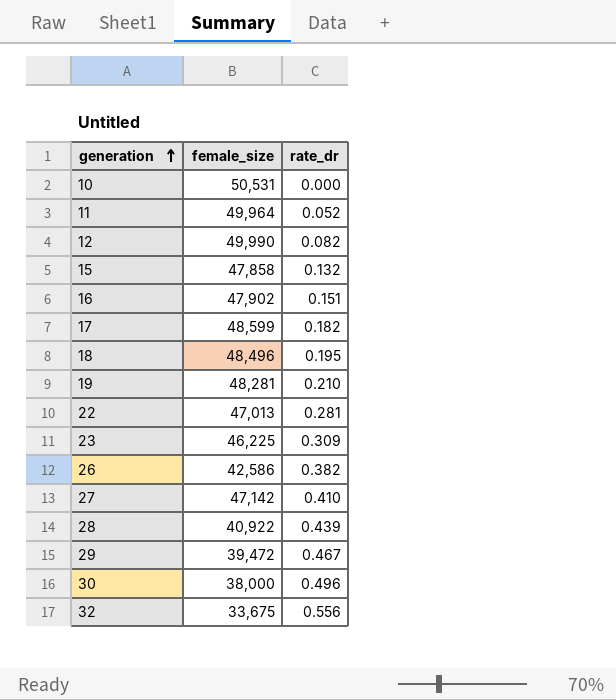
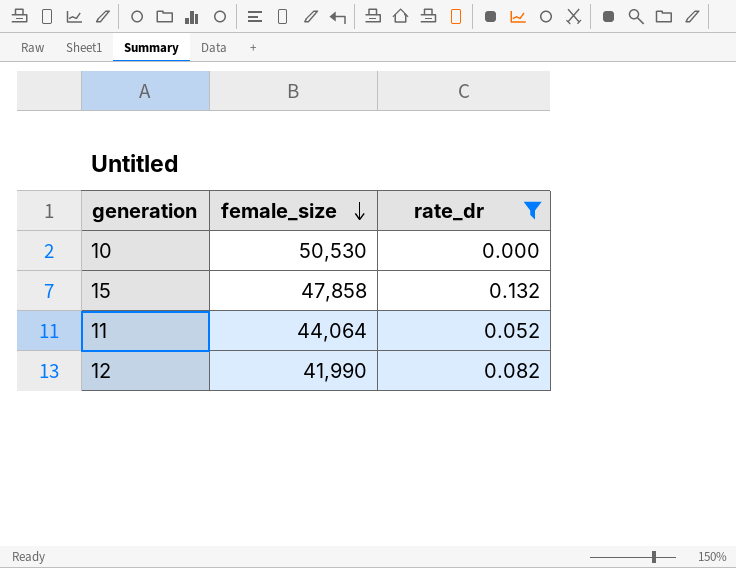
filter: none -> rate_dr <= 0.132
row order: generation ascending -> female_size descending
10 | female_size: 50,531 -> 50,530
11 | female_size: 49,964 -> 44,064
12 | female_size: 49,990 -> 41,990

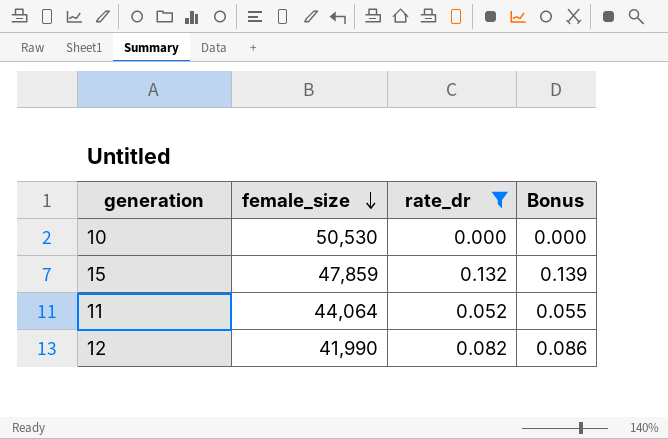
column Bonus | formula: none -> [rate_dr] * 1.05
15 | female_size: 47,858 -> 47,859

